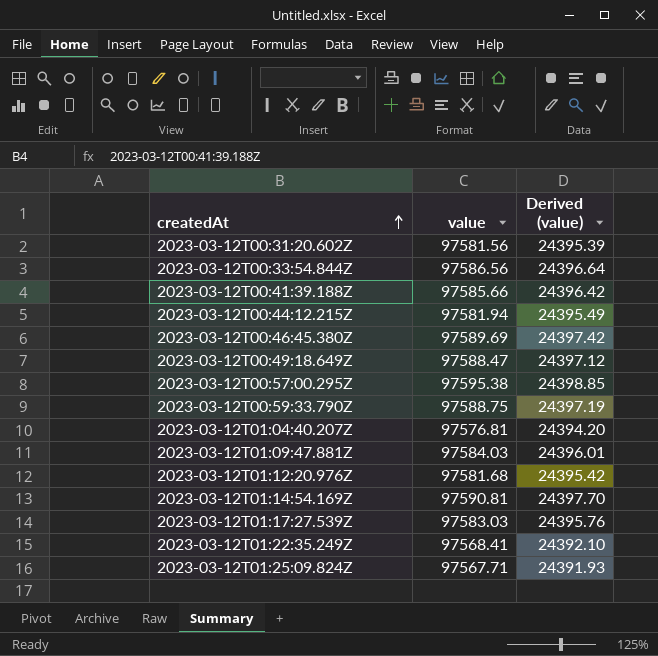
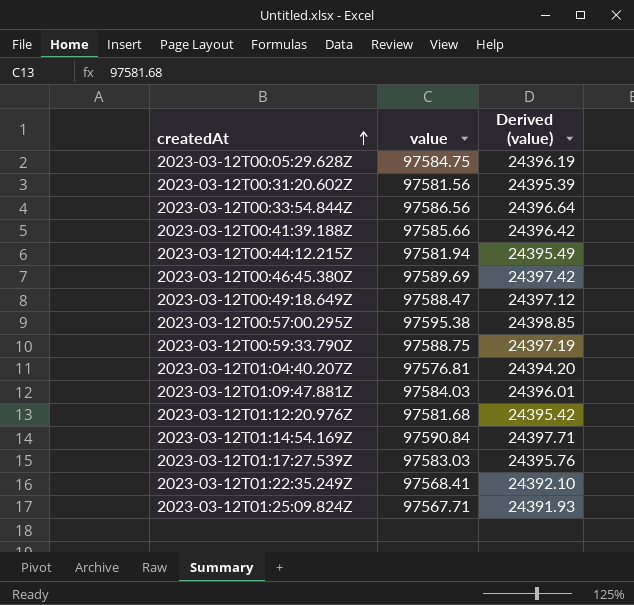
row 2023-03-12T00:05:29.628Z: none -> 97584.75 | 24396.19
2023-03-12T01:14:54.169Z | value: 97590.81 -> 97590.84
2023-03-12T01:14:54.169Z | Derived (value): 24397.70 -> 24397.71

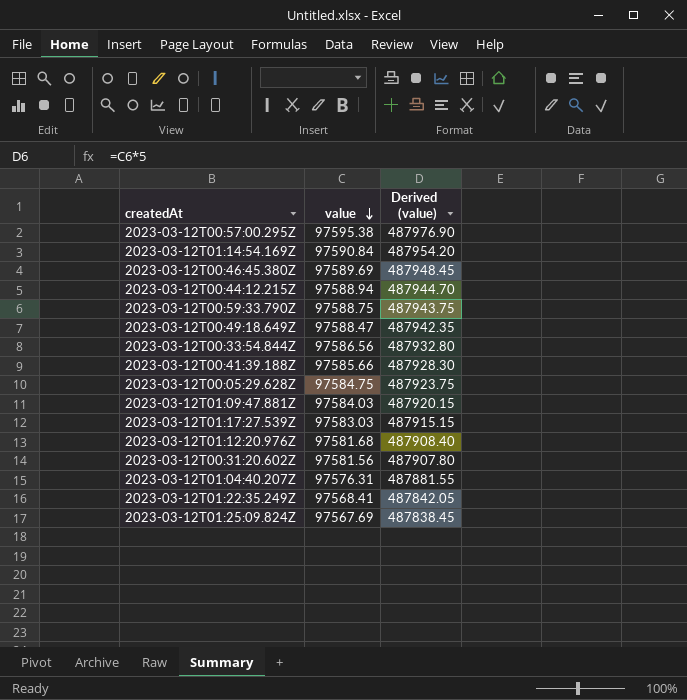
row order: createdAt ascending -> value descending
column Derived (value) | formula: [value] * 0.25 -> [value] * 5
2023-03-12T00:44:12.215Z | value: 97581.94 -> 97588.94
2023-03-12T01:04:40.207Z | value: 97576.81 -> 97576.31
2023-03-12T01:25:09.824Z | value: 97567.71 -> 97567.69

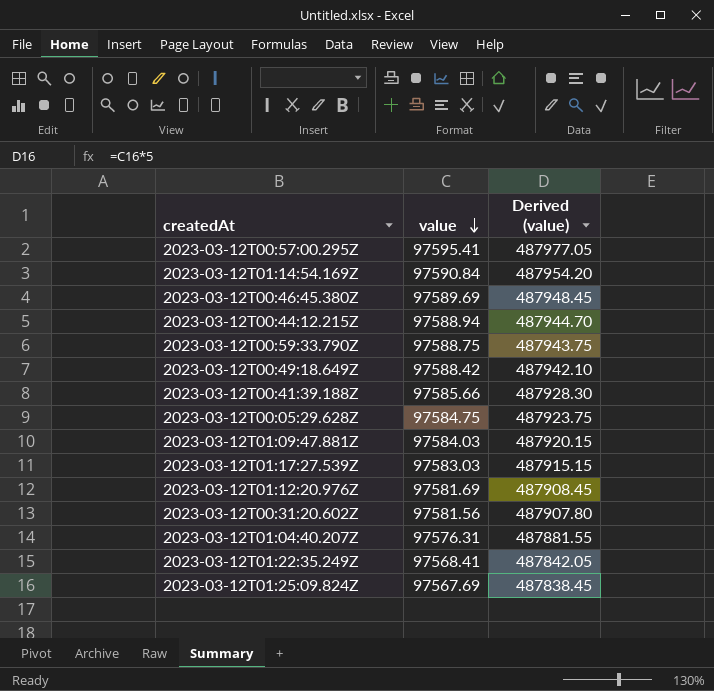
row 2023-03-12T00:33:54.844Z: 97586.56 | 487932.80 -> none
2023-03-12T00:57:00.295Z | value: 97595.38 -> 97595.41
2023-03-12T00:57:00.295Z | Derived (value): 487976.90 -> 487977.05
2023-03-12T00:49:18.649Z | value: 97588.47 -> 97588.42
2023-03-12T00:49:18.649Z | Derived (value): 487942.35 -> 487942.10
2023-03-12T01:12:20.976Z | value: 97581.68 -> 97581.69
2023-03-12T01:12:20.976Z | Derived (value): 487908.40 -> 487908.45

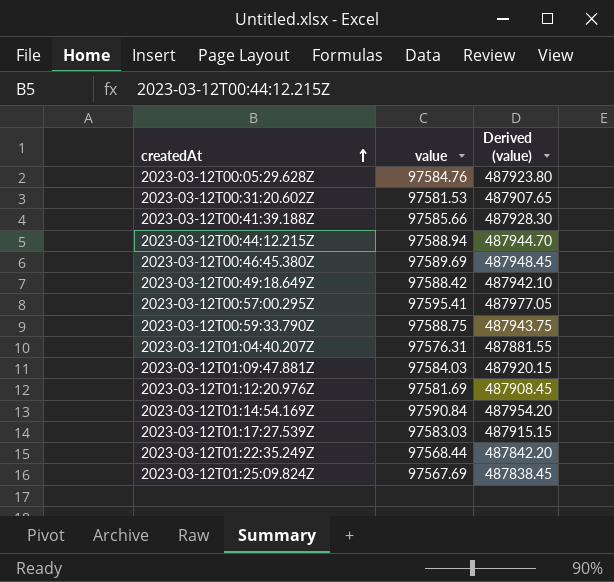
row order: value descending -> createdAt ascending
2023-03-12T00:05:29.628Z | value: 97584.75 -> 97584.76
2023-03-12T00:05:29.628Z | Derived (value): 487923.75 -> 487923.80
2023-03-12T00:31:20.602Z | value: 97581.56 -> 97581.53
2023-03-12T00:31:20.602Z | Derived (value): 487907.80 -> 487907.65
2023-03-12T01:22:35.249Z | value: 97568.41 -> 97568.44
2023-03-12T01:22:35.249Z | Derived (value): 487842.05 -> 487842.20

